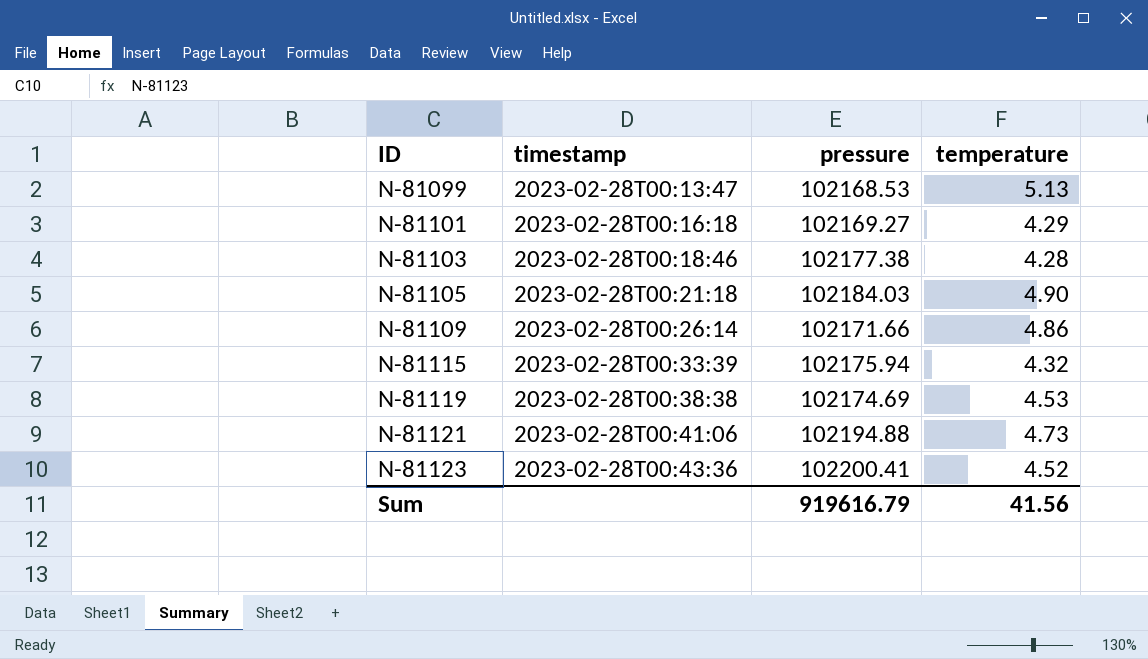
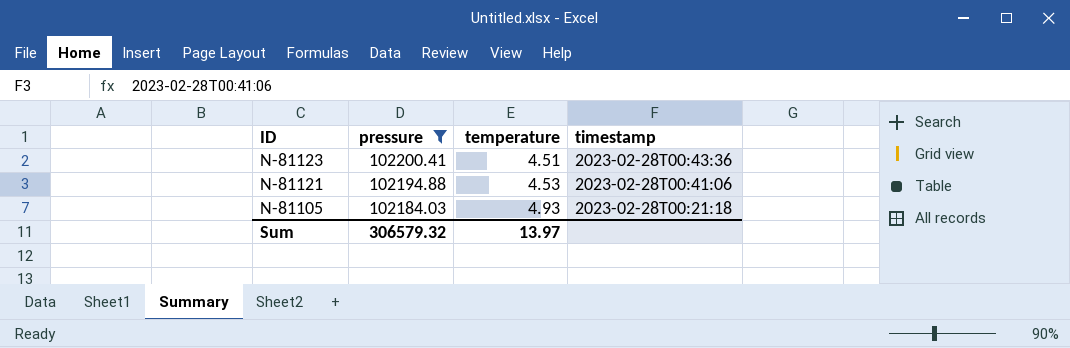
filter: none -> pressure >= 102184.03
row order: ID ascending -> ID descending
column timestamp | position: 2 -> 4
N-81123 | temperature: 4.52 -> 4.51
N-81121 | temperature: 4.73 -> 4.53
N-81105 | temperature: 4.90 -> 4.93
Sum | pressure: 919616.79 -> 306579.32
Sum | temperature: 41.56 -> 13.97

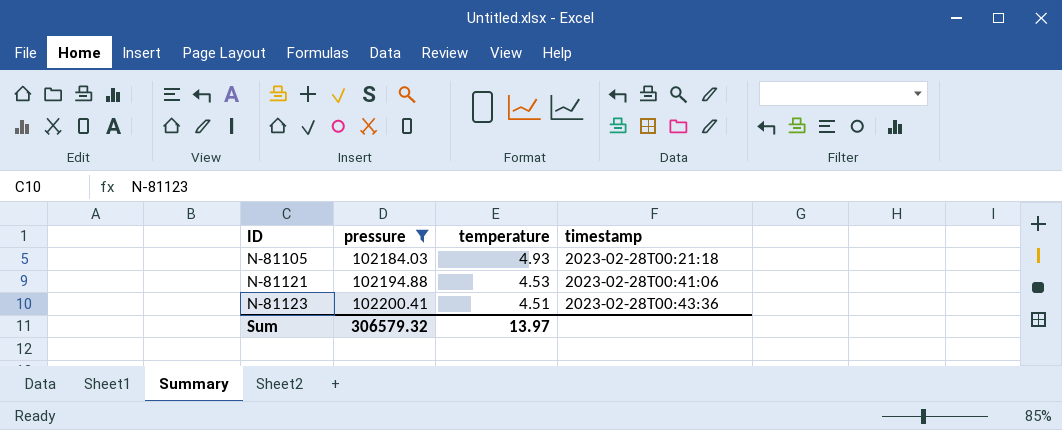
row order: ID descending -> ID ascending

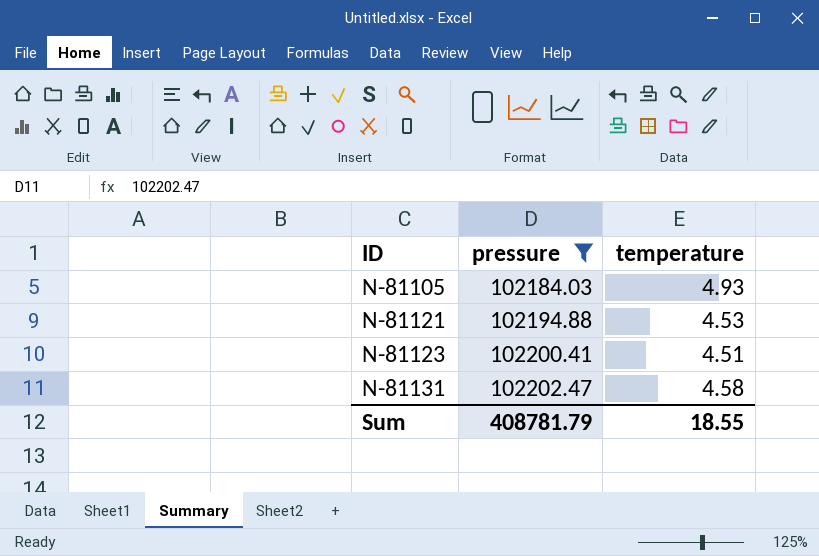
column timestamp | position: 4 -> none
row N-81131: none -> 102202.47 | 4.58
Sum | pressure: 306579.32 -> 408781.79
Sum | temperature: 13.97 -> 18.55

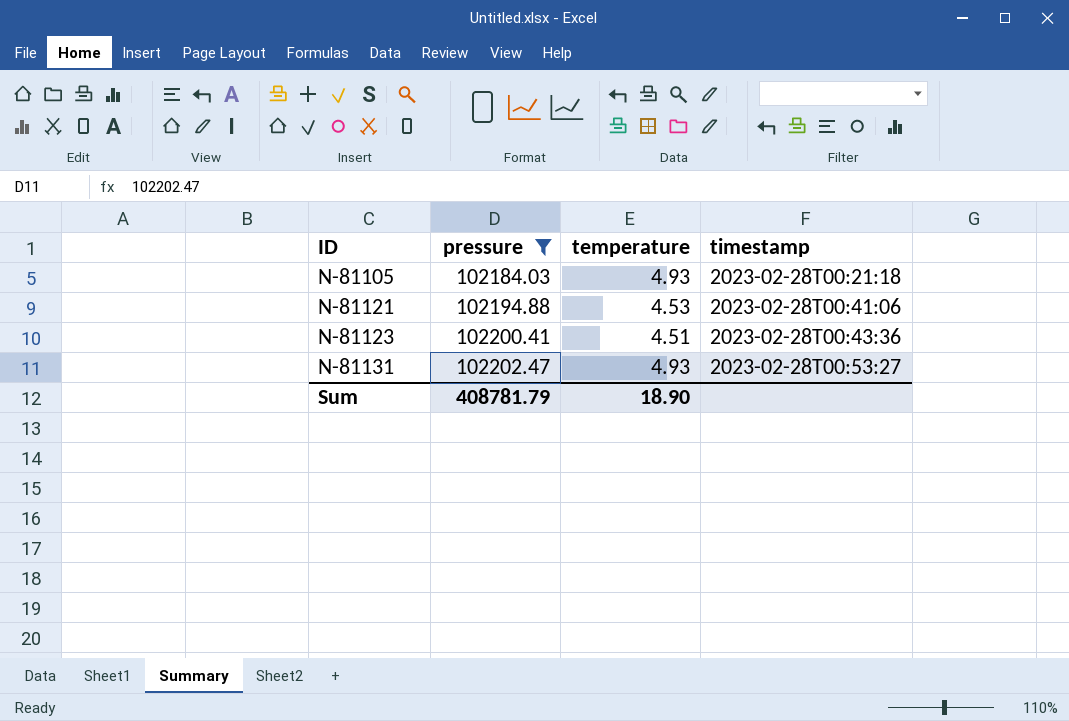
column timestamp | position: none -> 4
N-81131 | temperature: 4.58 -> 4.93
Sum | temperature: 18.55 -> 18.90

